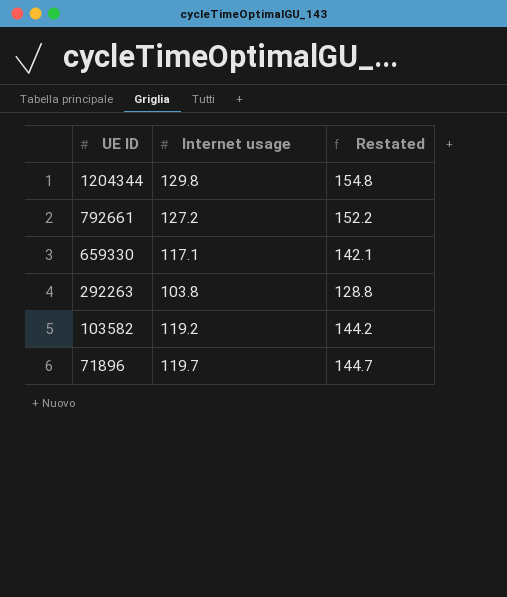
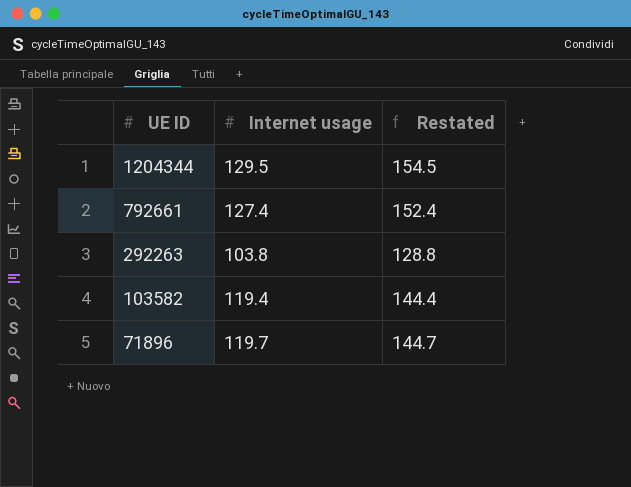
row 659330: 117.1 | 142.1 -> none
1204344 | Internet usage: 129.8 -> 129.5
1204344 | Restated: 154.8 -> 154.5
792661 | Internet usage: 127.2 -> 127.4
792661 | Restated: 152.2 -> 152.4
103582 | Internet usage: 119.2 -> 119.4
103582 | Restated: 144.2 -> 144.4

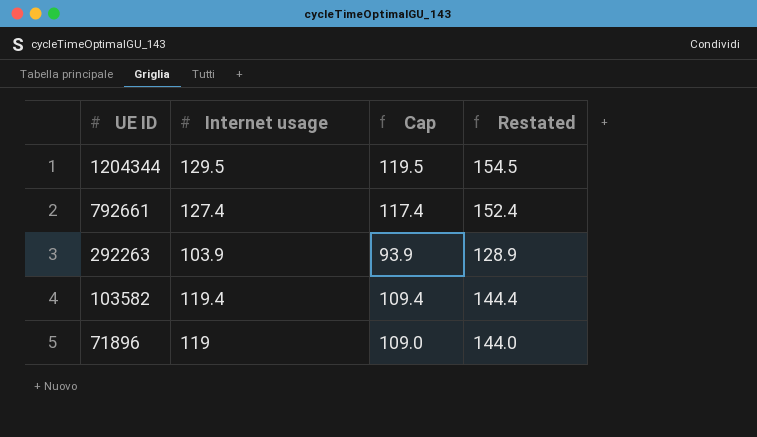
column Cap | formula: none -> [Internet usage] - 10
292263 | Internet usage: 103.8 -> 103.9
292263 | Restated: 128.8 -> 128.9
71896 | Internet usage: 119.7 -> 119
71896 | Restated: 144.7 -> 144.0

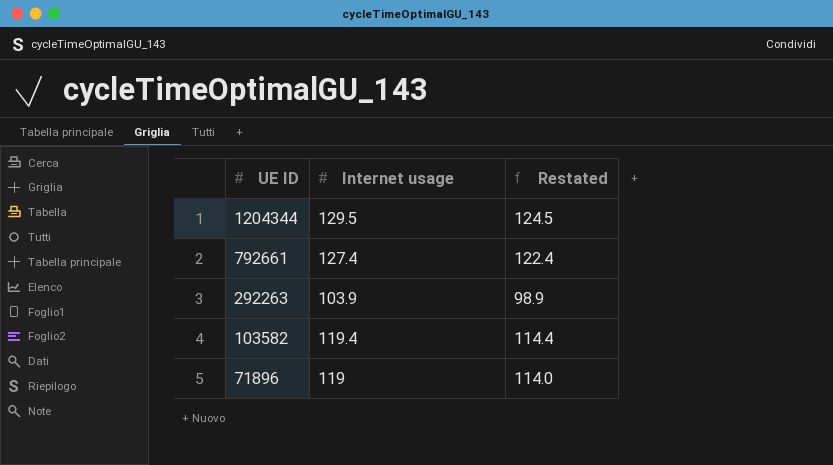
column Cap | formula: [Internet usage] - 10 -> none
column Restated | formula: [Internet usage] + 25 -> [Internet usage] - 5

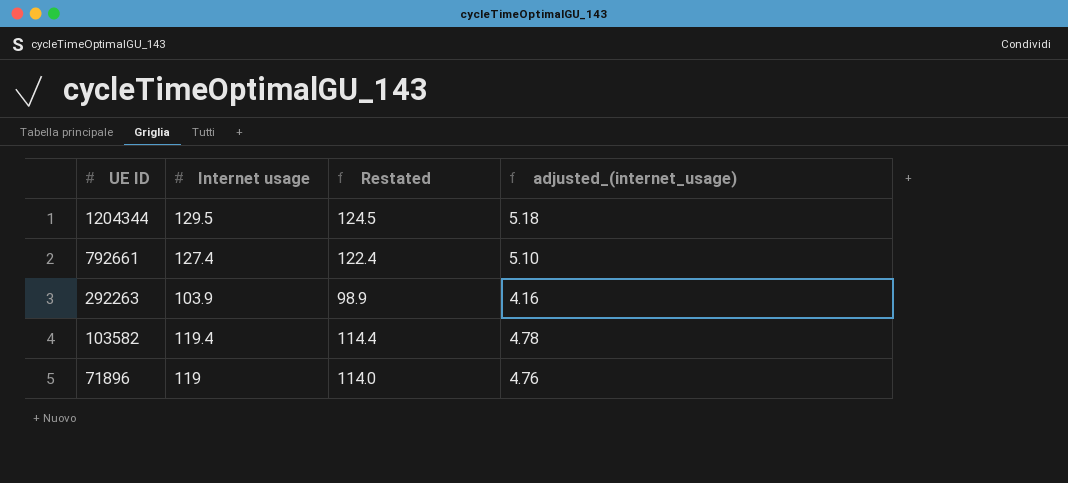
column adjusted_(internet_usage) | formula: none -> [Internet usage] * 0.04

